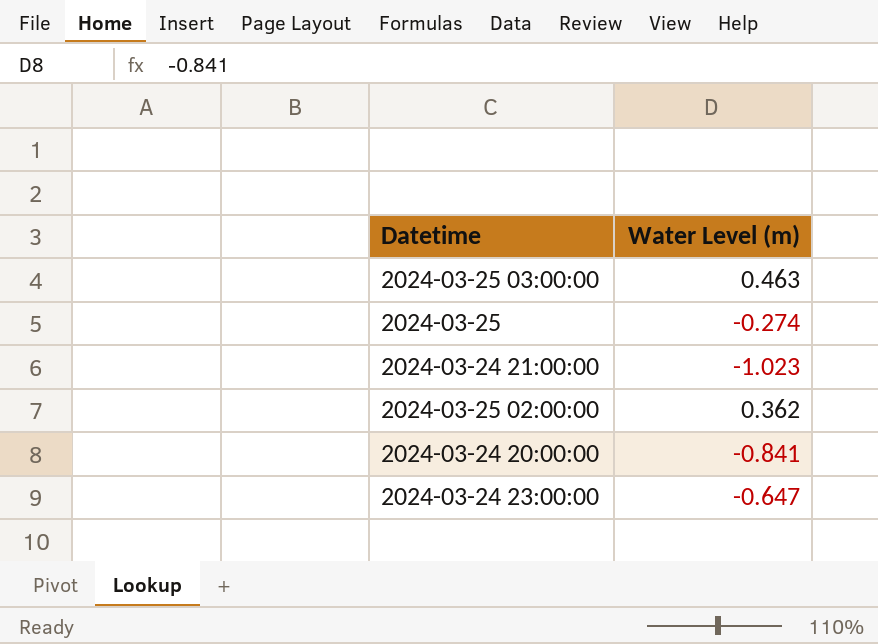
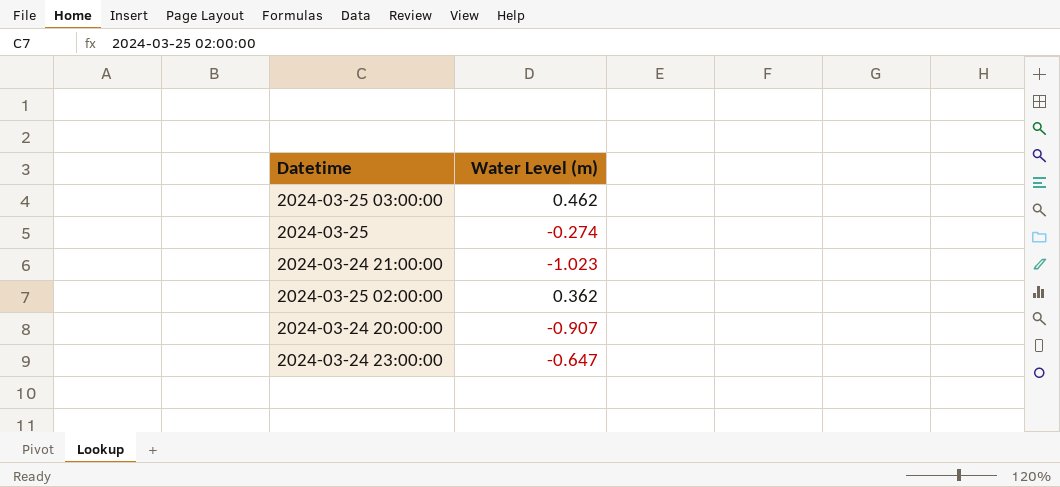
2024-03-25 03:00:00 | Water Level (m): 0.463 -> 0.462
2024-03-24 20:00:00 | Water Level (m): -0.841 -> -0.907

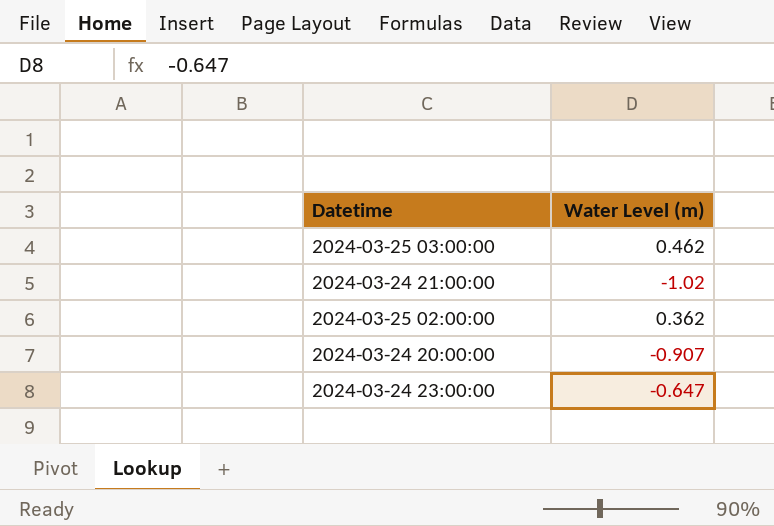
row 2024-03-25: -0.274 -> none
2024-03-24 21:00:00 | Water Level (m): -1.023 -> -1.02

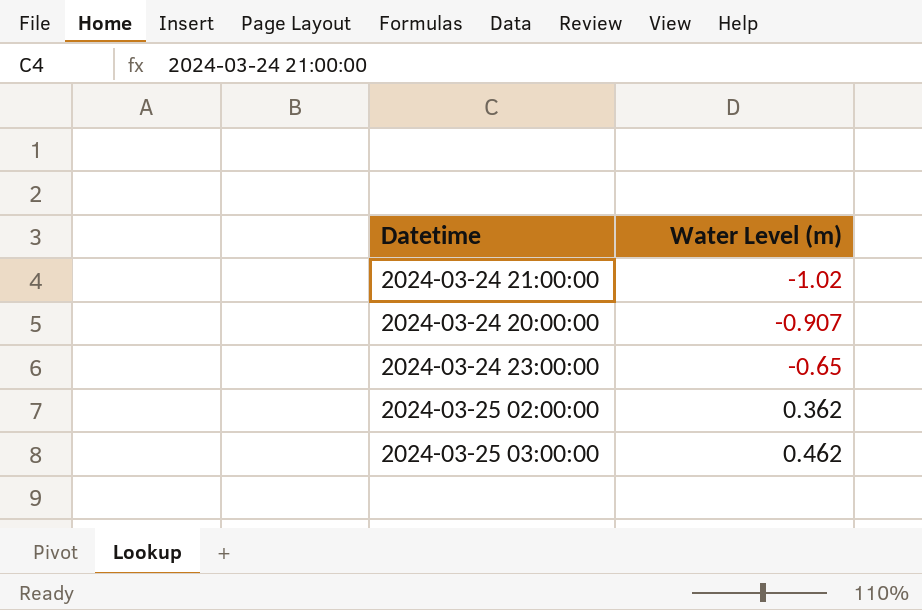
row order: none -> Water Level (m) ascending
2024-03-24 23:00:00 | Water Level (m): -0.647 -> -0.65

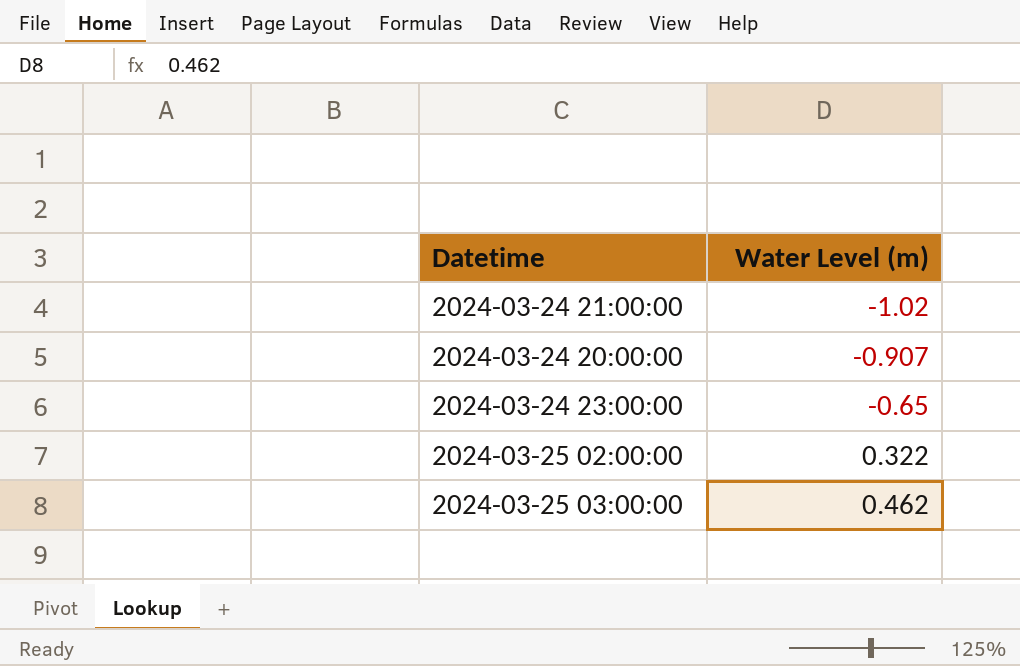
2024-03-25 02:00:00 | Water Level (m): 0.362 -> 0.322

